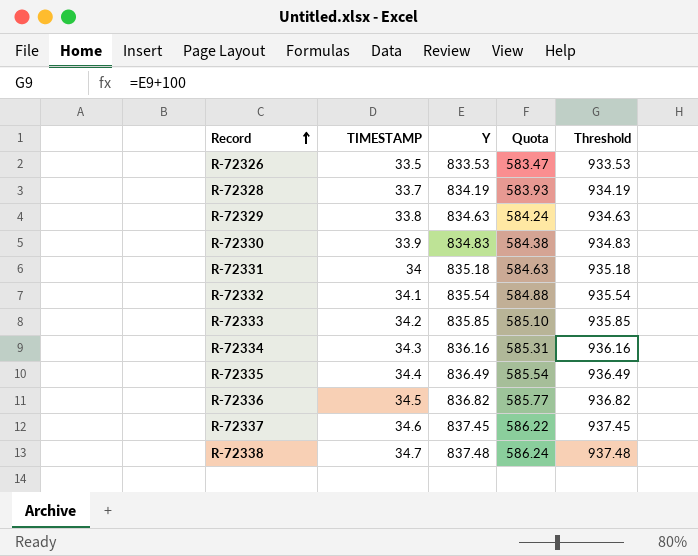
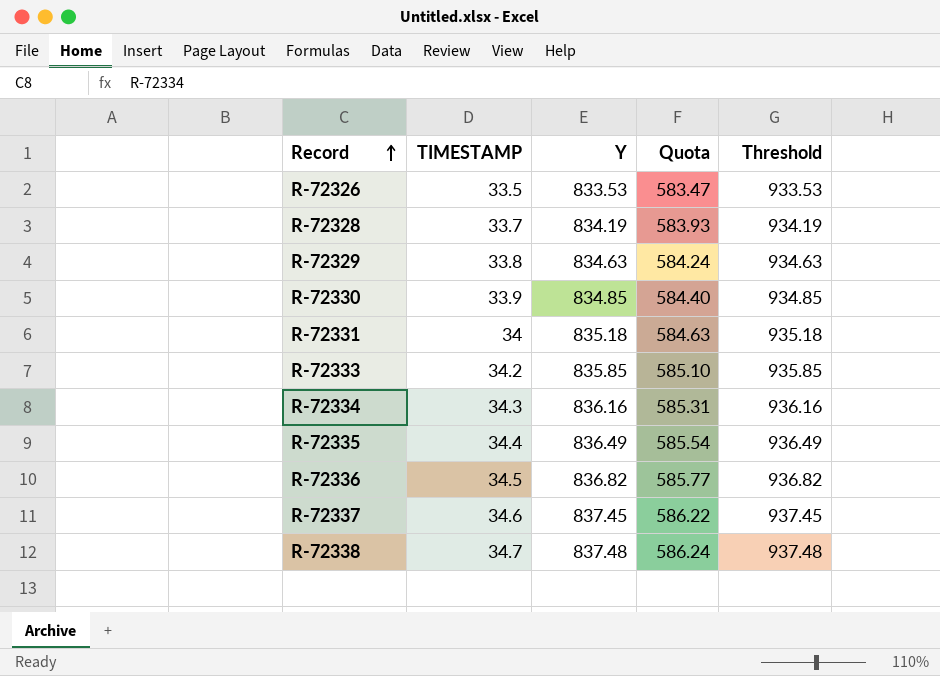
row R-72332: 34.1 | 835.54 | 584.88 | 935.54 -> none
R-72330 | Y: 834.83 -> 834.85
R-72330 | Quota: 584.38 -> 584.40
R-72330 | Threshold: 934.83 -> 934.85

